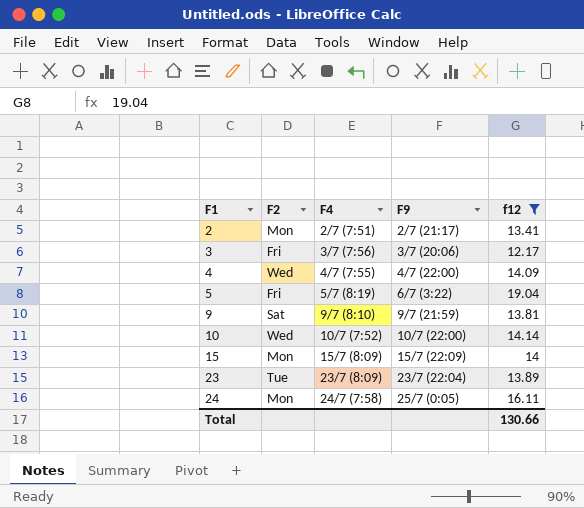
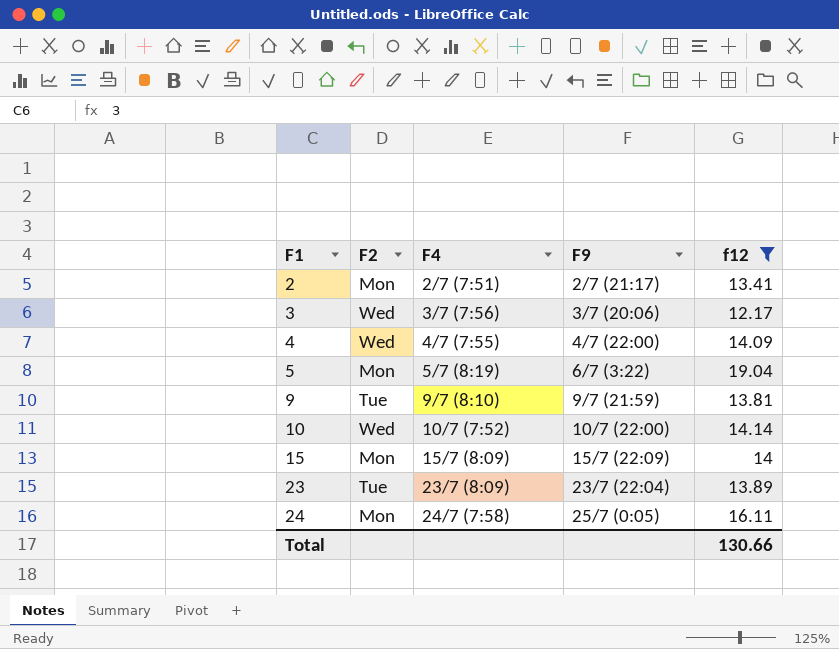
3 | F2: Fri -> Wed
5 | F2: Fri -> Mon
9 | F2: Sat -> Tue

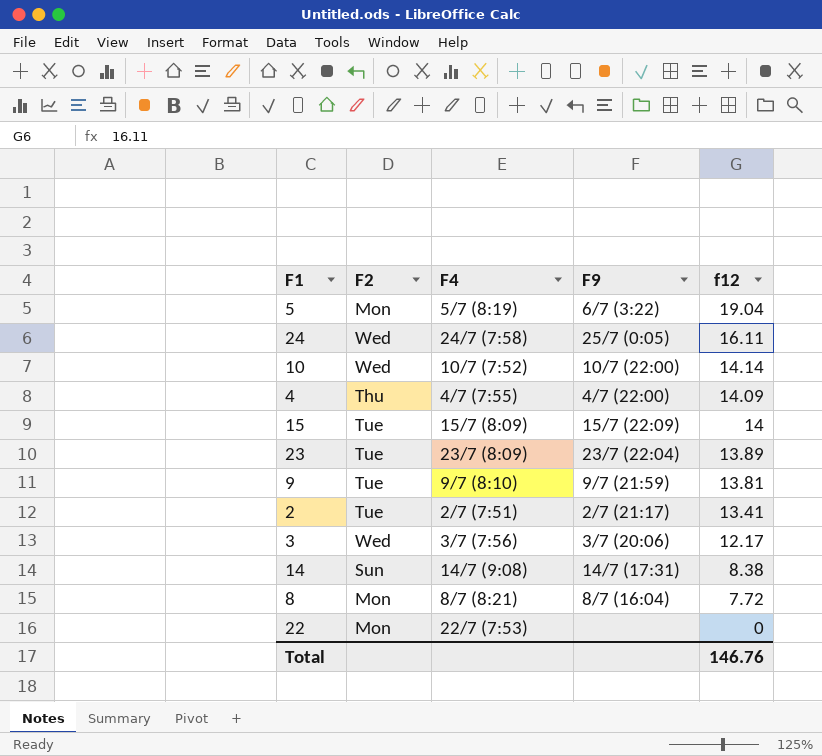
filter: f12 >= 12.17 -> none
row order: F1 ascending -> f12 descending
24 | F2: Mon -> Wed
4 | F2: Wed -> Thu
15 | F2: Mon -> Tue
2 | F2: Mon -> Tue
Total | f12: 130.66 -> 146.76

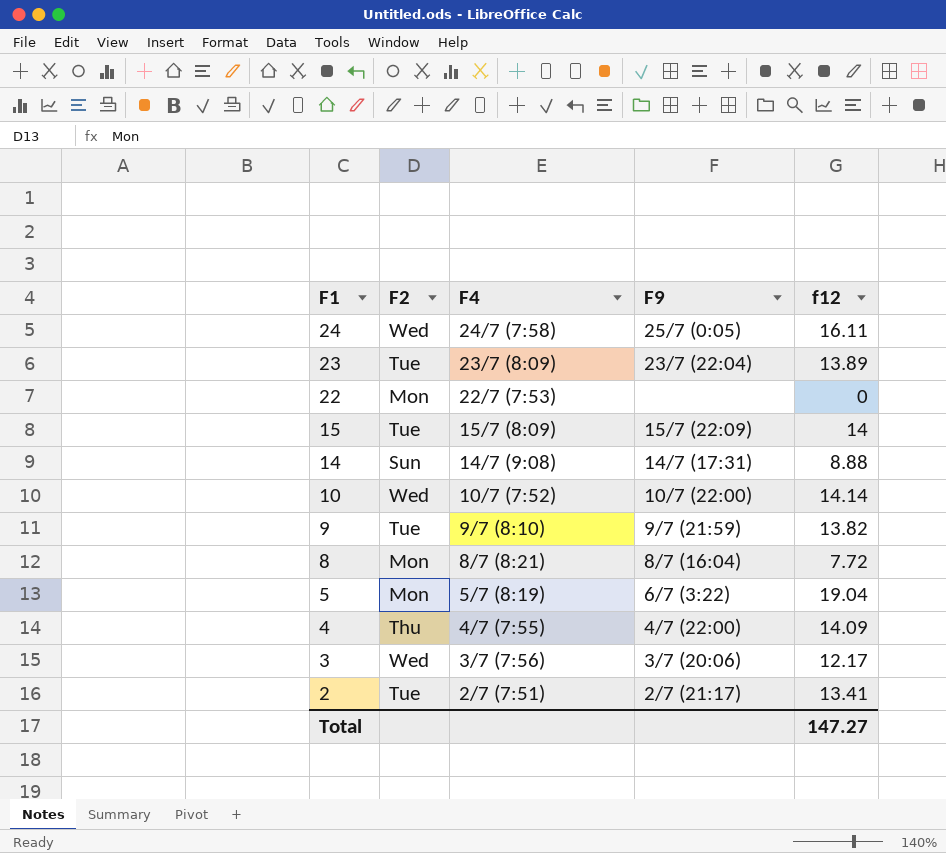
row order: f12 descending -> F1 descending
14 | f12: 8.38 -> 8.88
9 | f12: 13.81 -> 13.82
Total | f12: 146.76 -> 147.27

